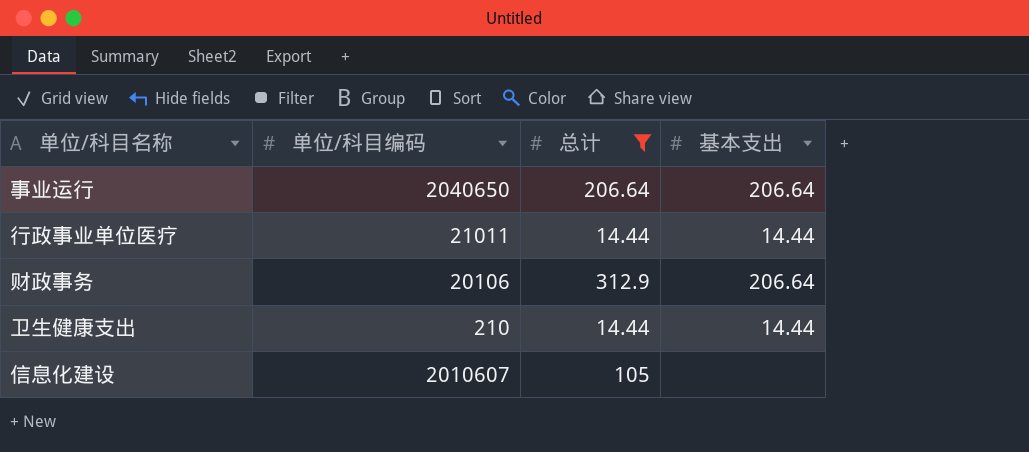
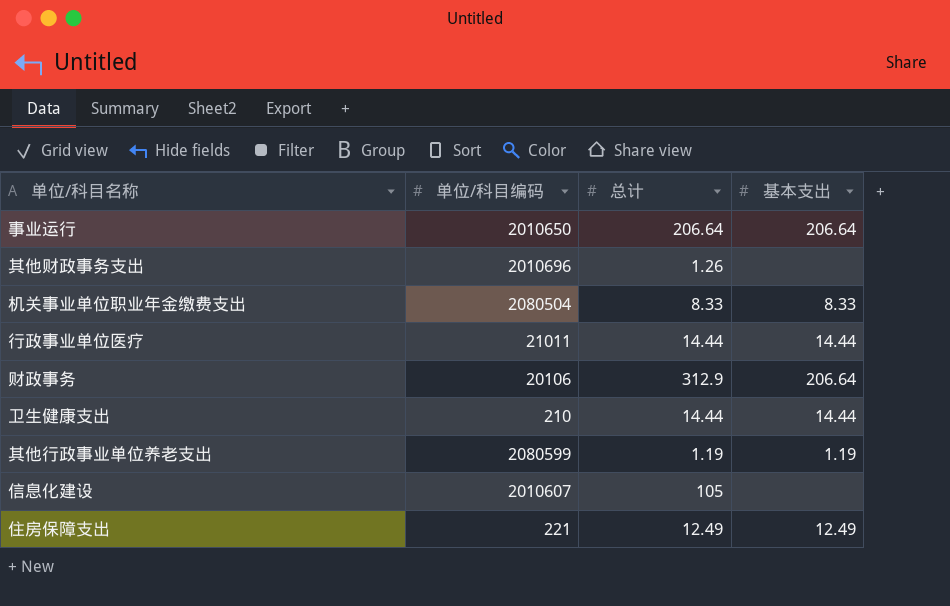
filter: 总计 >= 14.44 -> none
事业运行 | 单位/科目编码: 2040650 -> 2010650

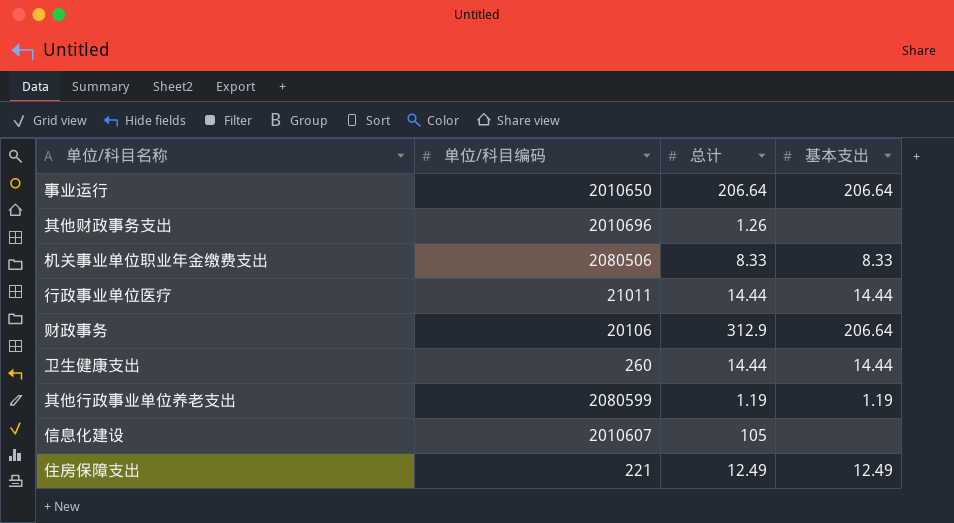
机关事业单位职业年金缴费支出 | 单位/科目编码: 2080504 -> 2080506
卫生健康支出 | 单位/科目编码: 210 -> 260

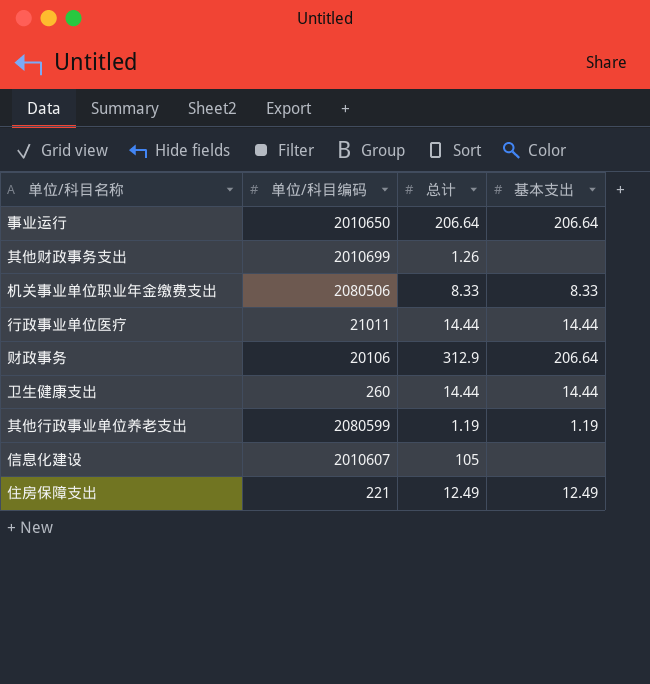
其他财政事务支出 | 单位/科目编码: 2010696 -> 2010699

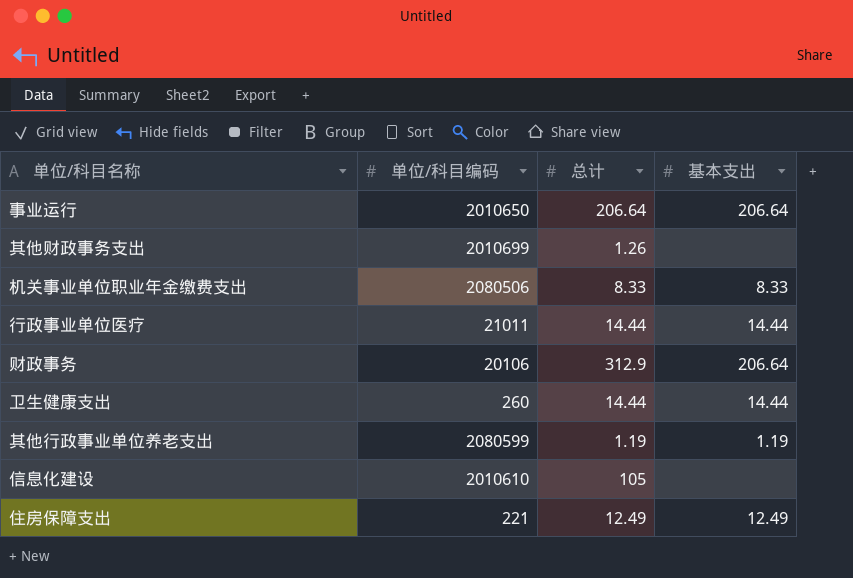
信息化建设 | 单位/科目编码: 2010607 -> 2010610

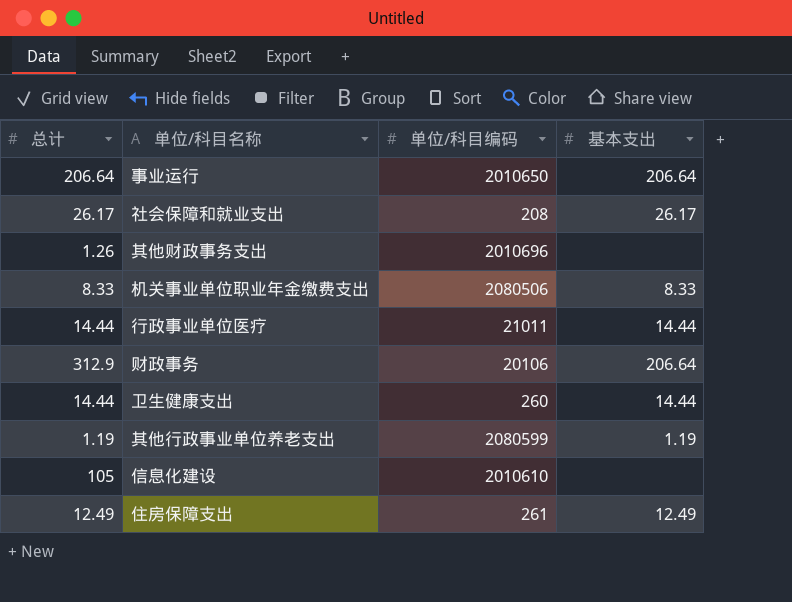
column 总计 | position: 3 -> 1
row 社会保障和就业支出: none -> 26.17 | 208 | 26.17
其他财政事务支出 | 单位/科目编码: 2010699 -> 2010696
住房保障支出 | 单位/科目编码: 221 -> 261

